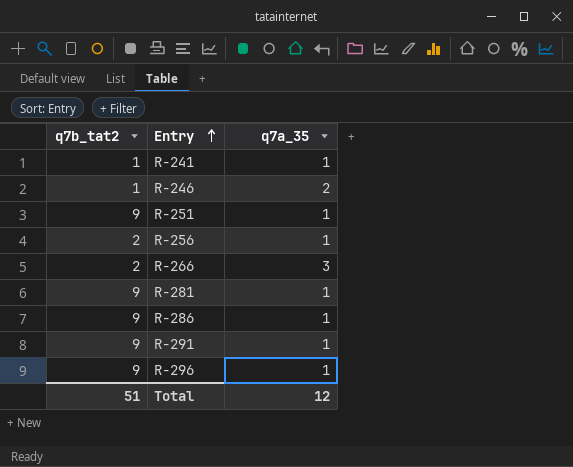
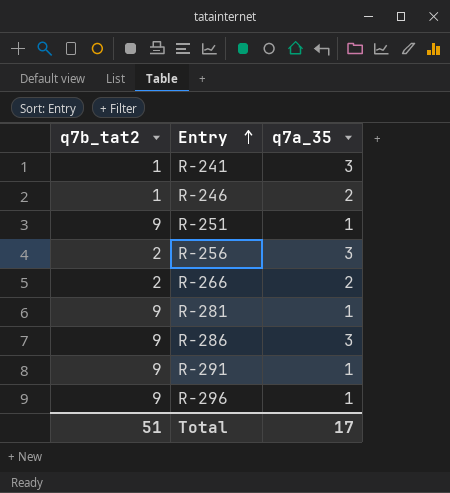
R-241 | q7a_35: 1 -> 3
R-256 | q7a_35: 1 -> 3
R-266 | q7a_35: 3 -> 2
R-286 | q7a_35: 1 -> 3
Total | q7a_35: 12 -> 17

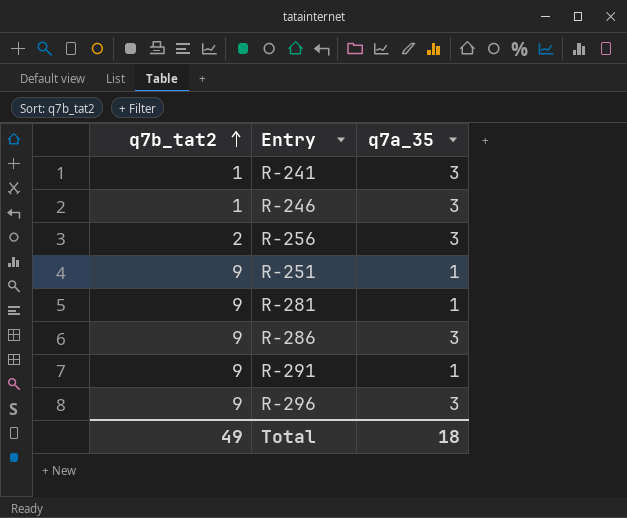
row order: Entry ascending -> q7b_tat2 ascending
row R-266: 2 | 2 -> none
R-246 | q7a_35: 2 -> 3
R-296 | q7a_35: 1 -> 3
Total | q7b_tat2: 51 -> 49
Total | q7a_35: 17 -> 18

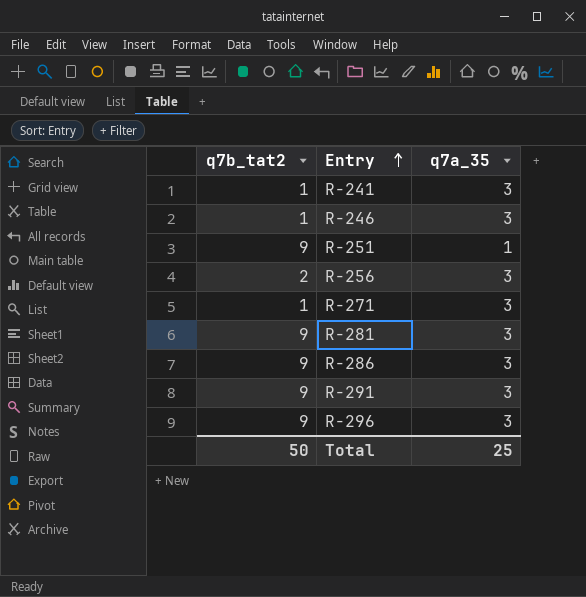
row order: q7b_tat2 ascending -> Entry ascending
row R-271: none -> 1 | 3
R-281 | q7a_35: 1 -> 3
R-291 | q7a_35: 1 -> 3
Total | q7b_tat2: 49 -> 50
Total | q7a_35: 18 -> 25

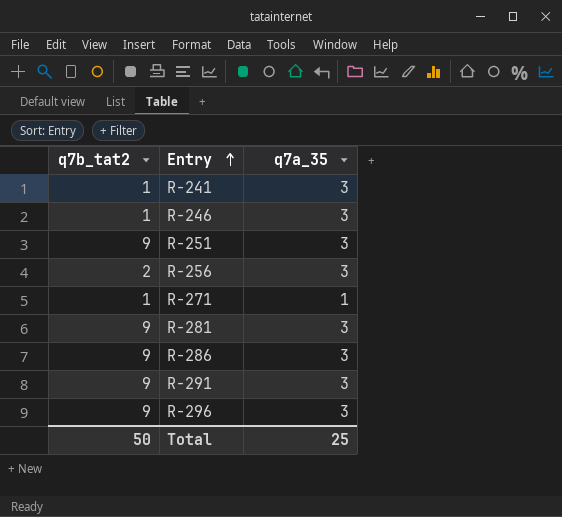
R-251 | q7a_35: 1 -> 3
R-271 | q7a_35: 3 -> 1

